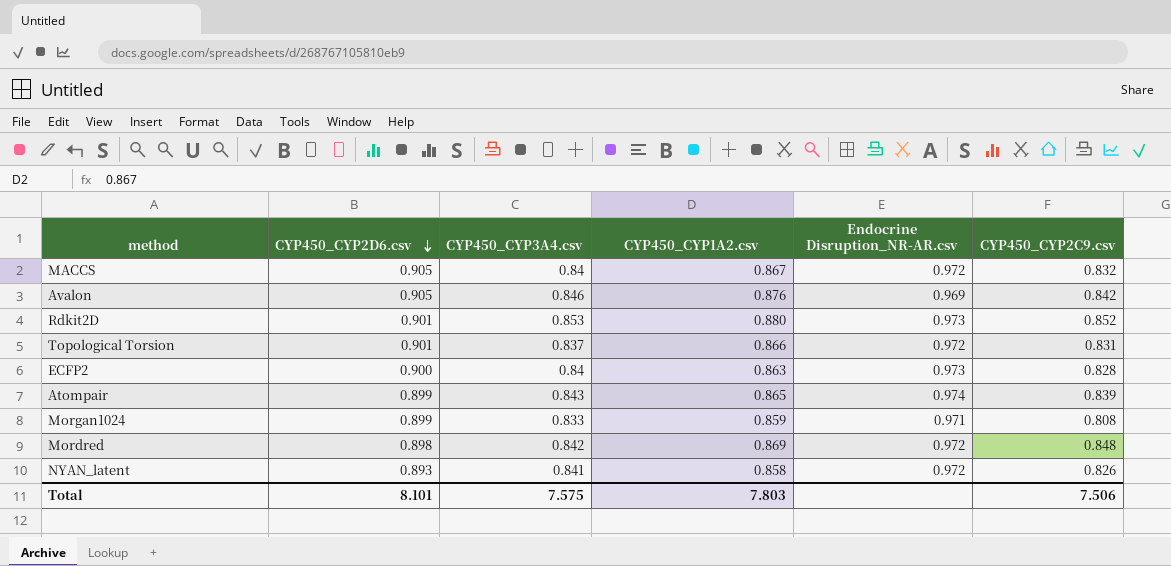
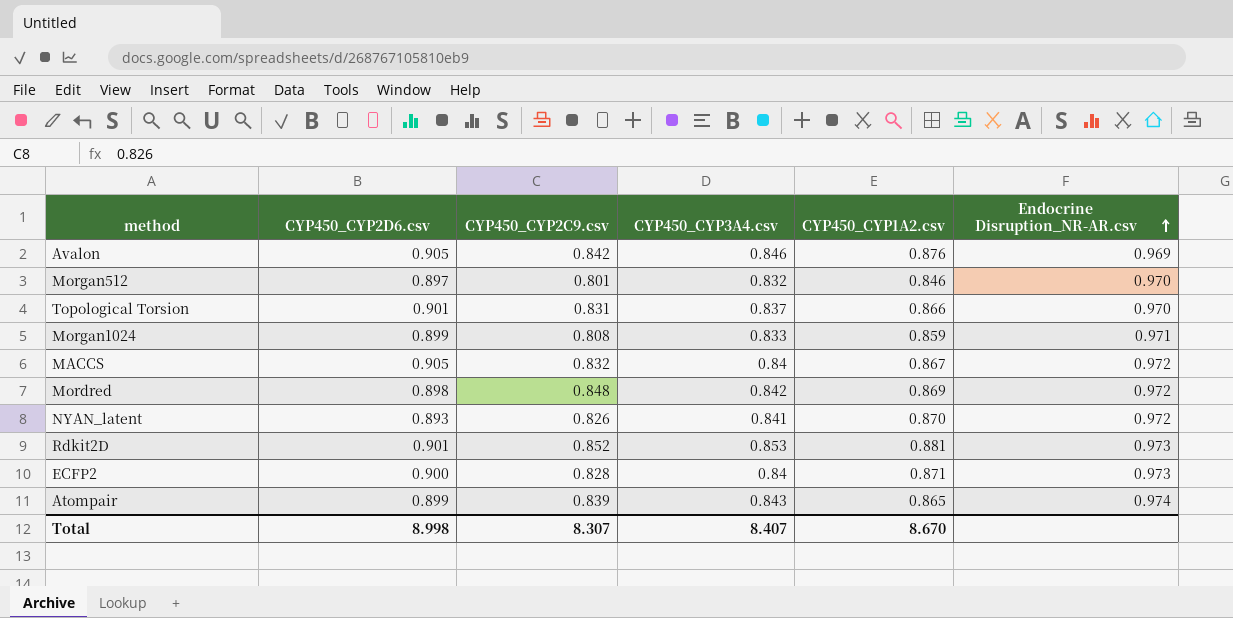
row order: CYP450_CYP2D6.csv descending -> Endocrine Disruption_NR-AR.csv ascending
column CYP450_CYP2C9.csv | position: 6 -> 3
row Morgan512: none -> 0.897 | 0.801 | 0.832 | 0.846 | 0.970
Topological Torsion | Endocrine Disruption_NR-AR.csv: 0.972 -> 0.970
NYAN_latent | CYP450_CYP1A2.csv: 0.858 -> 0.870
Rdkit2D | CYP450_CYP1A2.csv: 0.880 -> 0.881
ECFP2 | CYP450_CYP1A2.csv: 0.863 -> 0.871
Total | CYP450_CYP2D6.csv: 8.101 -> 8.998
Total | CYP450_CYP2C9.csv: 7.506 -> 8.307
Total | CYP450_CYP3A4.csv: 7.575 -> 8.407
Total | CYP450_CYP1A2.csv: 7.803 -> 8.670

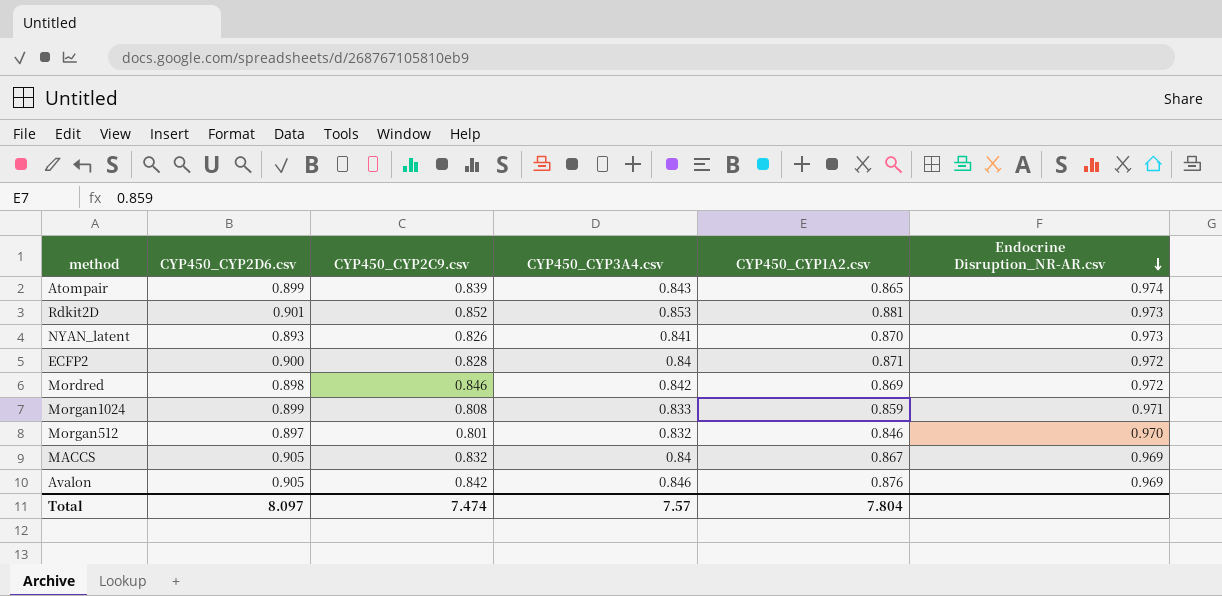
row order: Endocrine Disruption_NR-AR.csv ascending -> Endocrine Disruption_NR-AR.csv descending
row Topological Torsion: 0.901 | 0.831 | 0.837 | 0.866 | 0.970 -> none
NYAN_latent | Endocrine Disruption_NR-AR.csv: 0.972 -> 0.973
ECFP2 | Endocrine Disruption_NR-AR.csv: 0.973 -> 0.972
Mordred | CYP450_CYP2C9.csv: 0.848 -> 0.846
MACCS | Endocrine Disruption_NR-AR.csv: 0.972 -> 0.969
Total | CYP450_CYP2D6.csv: 8.998 -> 8.097
Total | CYP450_CYP2C9.csv: 8.307 -> 7.474
Total | CYP450_CYP3A4.csv: 8.407 -> 7.57
Total | CYP450_CYP1A2.csv: 8.670 -> 7.804

